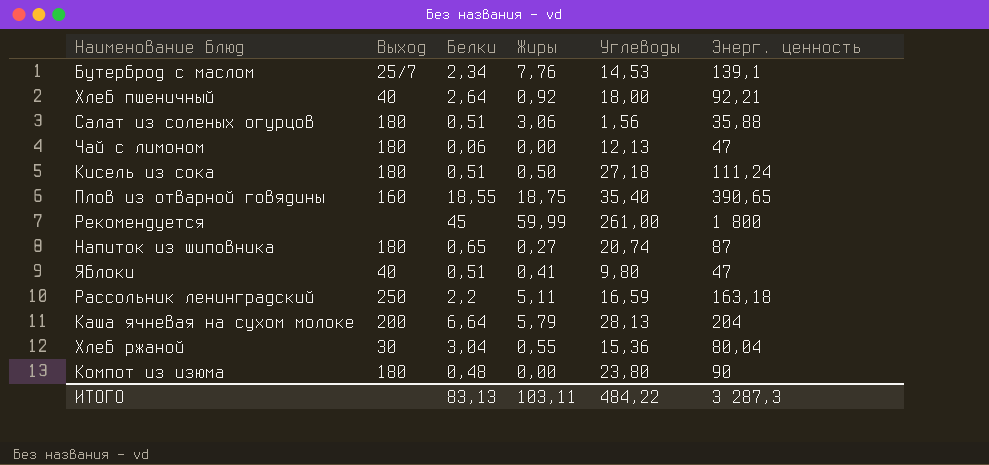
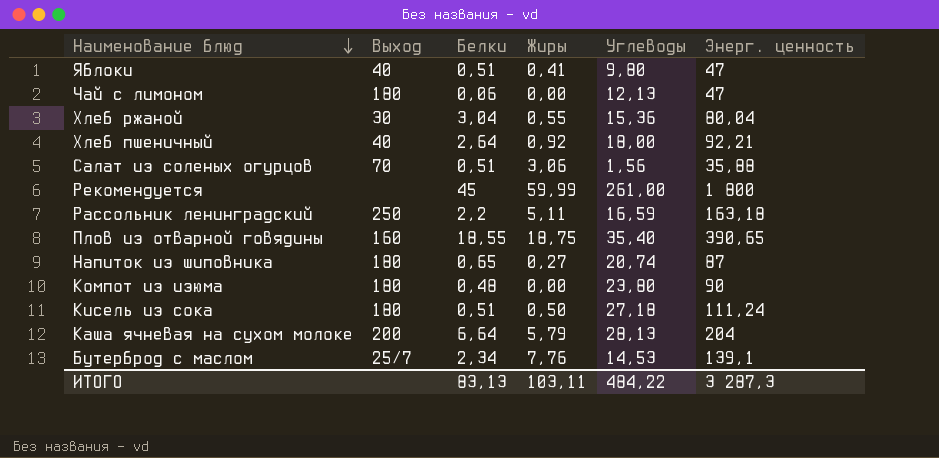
row order: none -> Наименование блюд descending
Салат из соленых огурцов | Выход: 180 -> 70

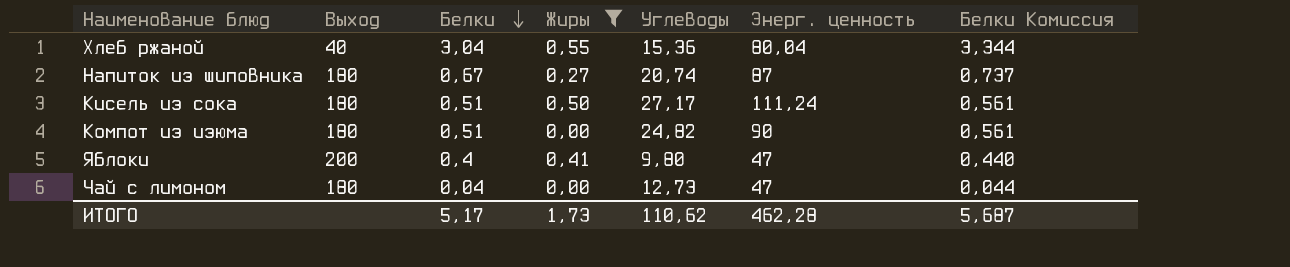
filter: none -> Жиры <= 0,55
row order: Наименование блюд descending -> Белки descending
column Белки Комиссия | formula: none -> [Белки] * 1,1
Хлеб ржаной | Выход: 30 -> 40
Напиток из шиповника | Белки: 0,65 -> 0,67
Кисель из сока | Углеводы: 27,18 -> 27,17
Компот из изюма | Белки: 0,48 -> 0,51
Компот из изюма | Углеводы: 23,80 -> 24,82
Яблоки | Выход: 40 -> 200
Яблоки | Белки: 0,51 -> 0,4
Чай с лимоном | Белки: 0,06 -> 0,04
Чай с лимоном | Углеводы: 12,13 -> 12,73
ИТОГО | Белки: 83,13 -> 5,17
ИТОГО | Жиры: 103,11 -> 1,73
ИТОГО | Углеводы: 484,22 -> 110,62
ИТОГО | Энерг. ценность: 3 287,3 -> 462,28

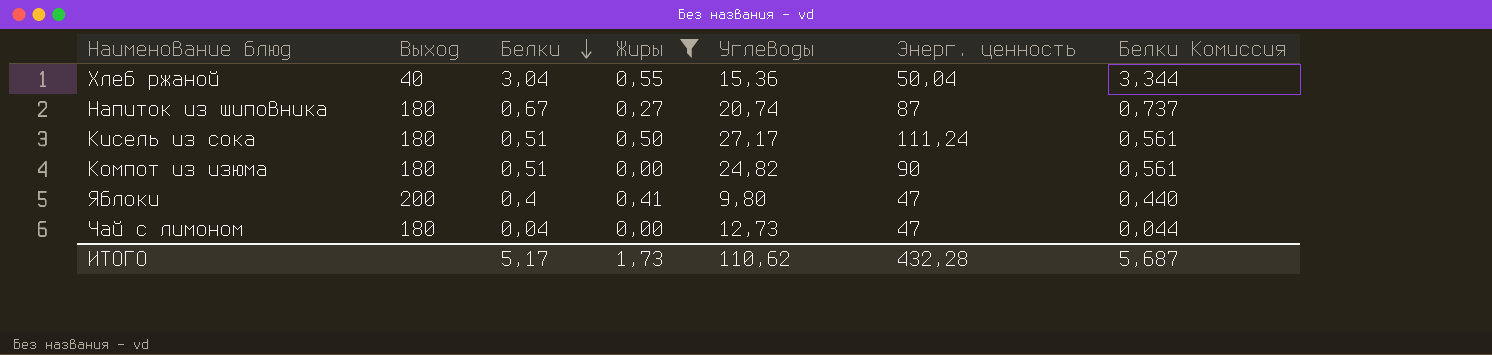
Хлеб ржаной | Энерг. ценность: 80,04 -> 50,04
ИТОГО | Энерг. ценность: 462,28 -> 432,28

